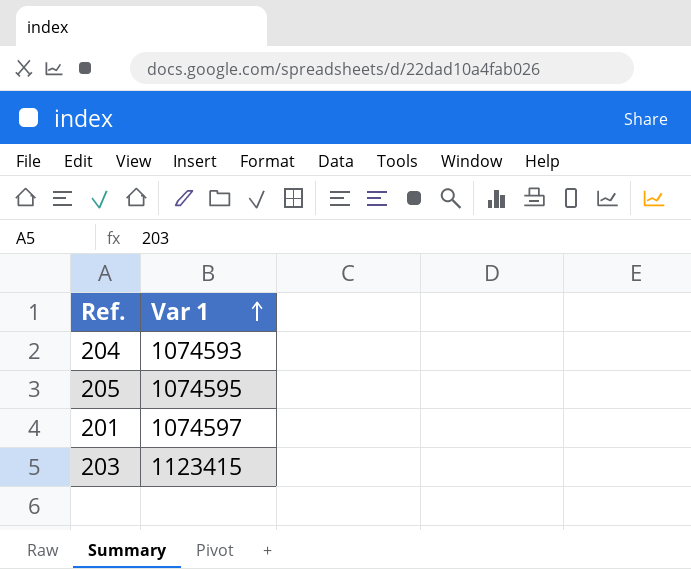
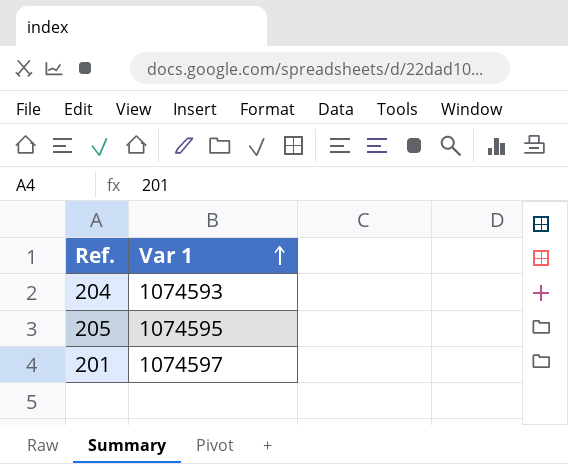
row 203: 1123415 -> none

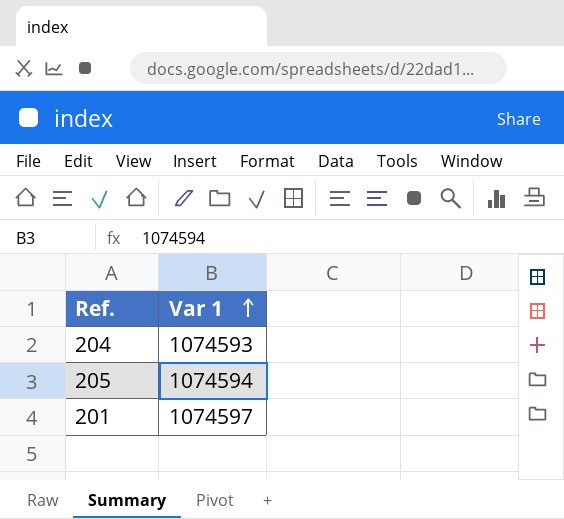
205 | Var 1: 1074595 -> 1074594

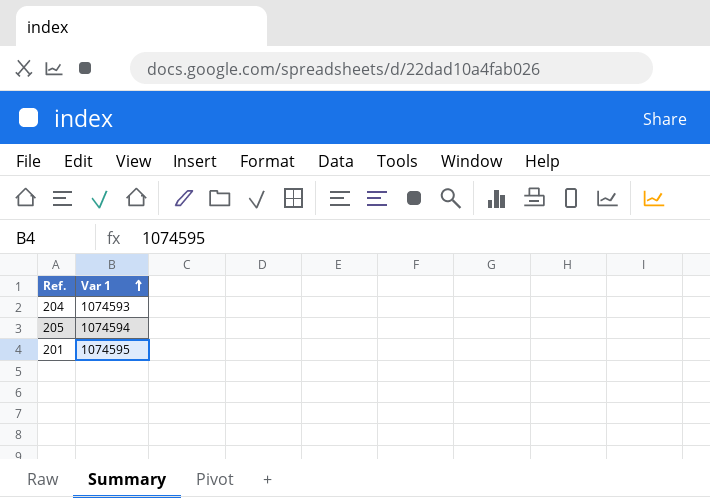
201 | Var 1: 1074597 -> 1074595

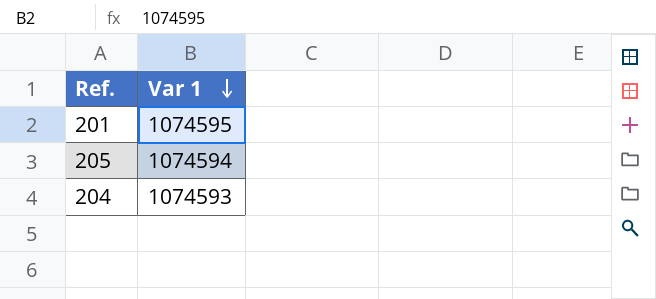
row order: Var 1 ascending -> Var 1 descending

